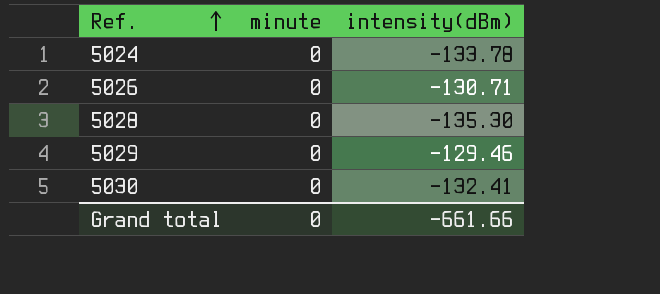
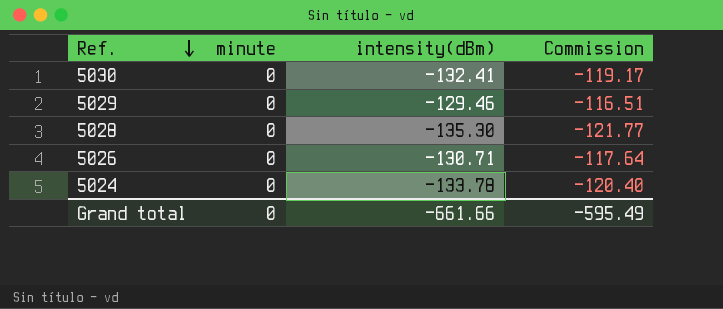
row order: Ref. ascending -> Ref. descending
column Commission | formula: none -> [intensity(dBm)] * 0.9

